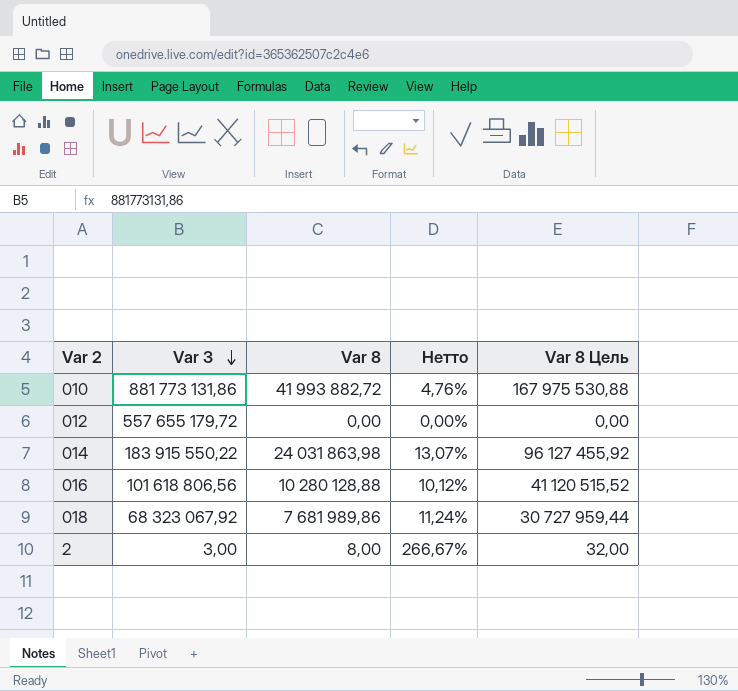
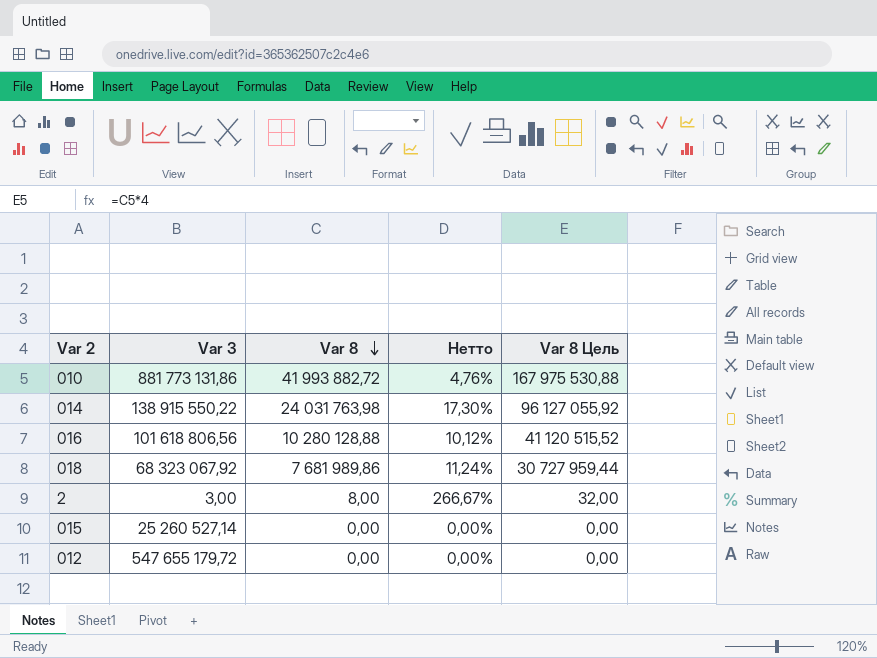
row order: Var 3 descending -> Var 8 descending
014 | Var 3: 183 915 550,22 -> 138 915 550,22
014 | Var 8: 24 031 863,98 -> 24 031 763,98
014 | Нетто: 13,07% -> 17,30%
014 | Var 8 Цель: 96 127 455,92 -> 96 127 055,92
row 015: none -> 25 260 527,14 | 0,00 | 0,00% | 0,00
012 | Var 3: 557 655 179,72 -> 547 655 179,72

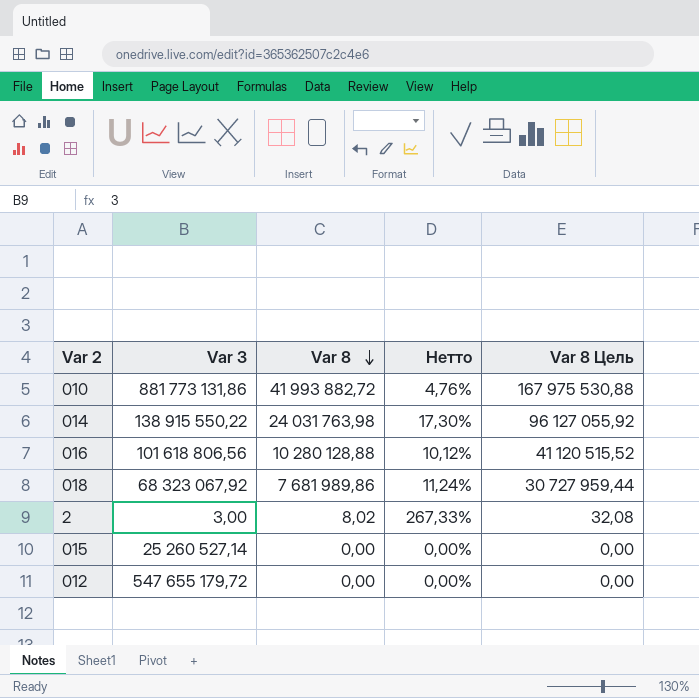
2 | Var 8: 8,00 -> 8,02
2 | Нетто: 266,67% -> 267,33%
2 | Var 8 Цель: 32,00 -> 32,08

